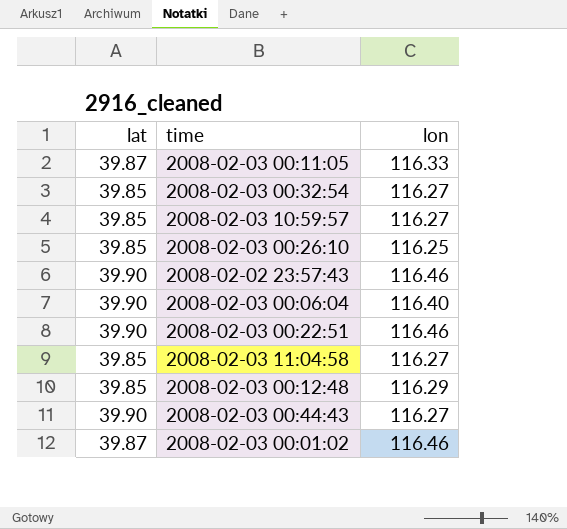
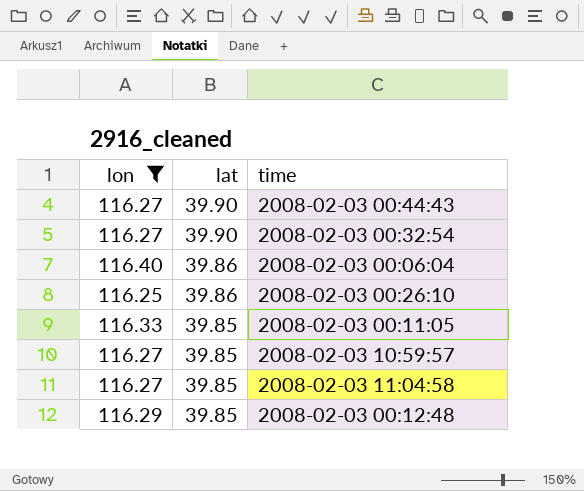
filter: none -> lon != 116.46
row order: none -> lat descending
column lon | position: 3 -> 1
2008-02-03 00:32:54 | lat: 39.85 -> 39.90
2008-02-03 00:06:04 | lat: 39.90 -> 39.86
2008-02-03 00:26:10 | lat: 39.85 -> 39.86
2008-02-03 00:11:05 | lat: 39.87 -> 39.85

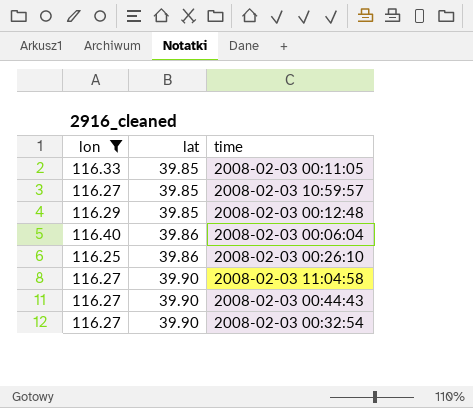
row order: lat descending -> lat ascending
2008-02-03 11:04:58 | lat: 39.85 -> 39.90

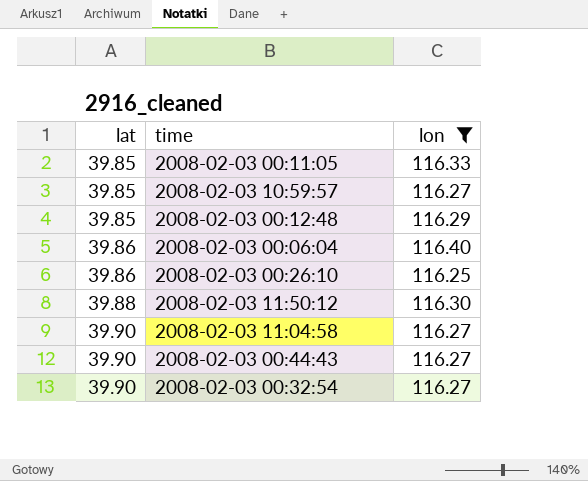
column lon | position: 1 -> 3
row 2008-02-03 11:50:12: none -> 39.88 | 116.30

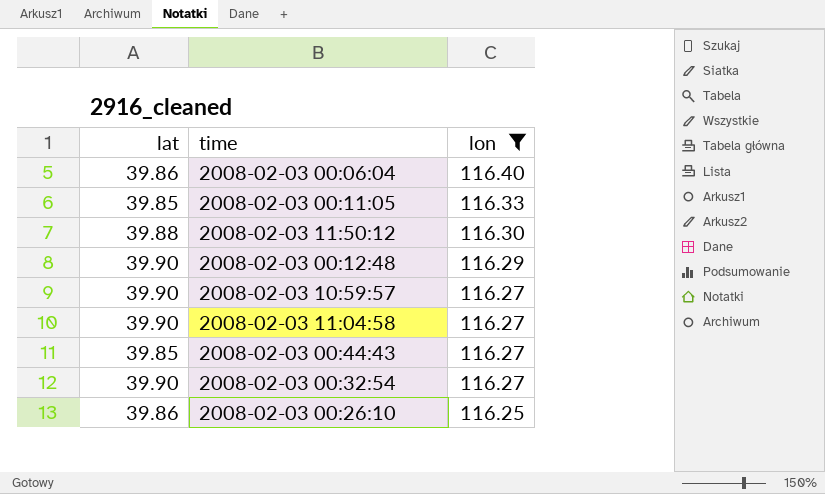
row order: lat ascending -> lon descending
2008-02-03 00:12:48 | lat: 39.85 -> 39.90
2008-02-03 10:59:57 | lat: 39.85 -> 39.90
2008-02-03 00:44:43 | lat: 39.90 -> 39.85

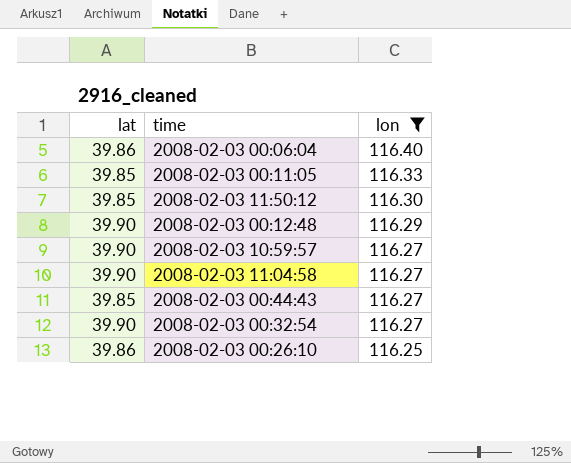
2008-02-03 11:50:12 | lat: 39.88 -> 39.85

